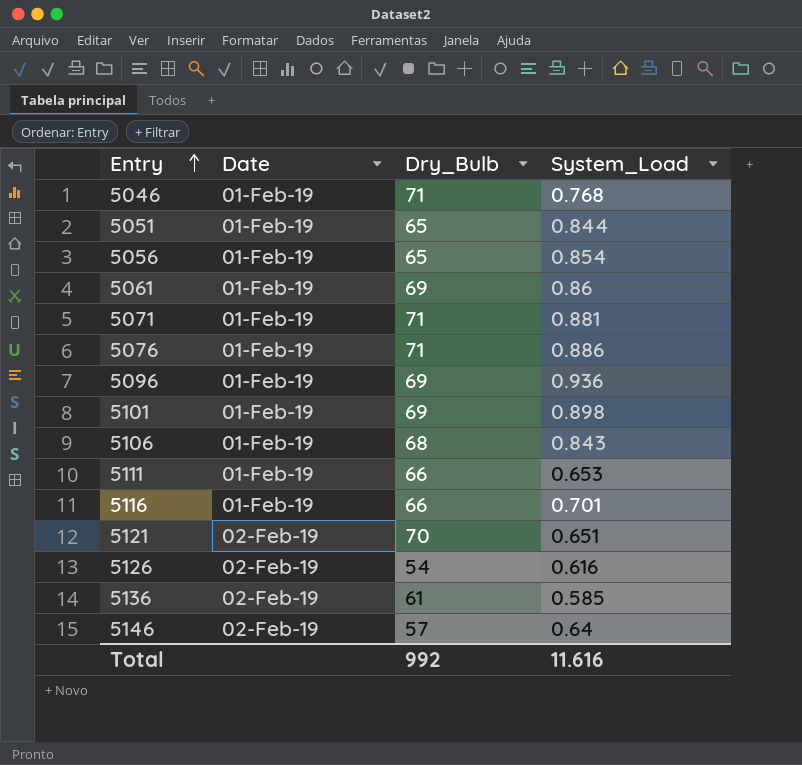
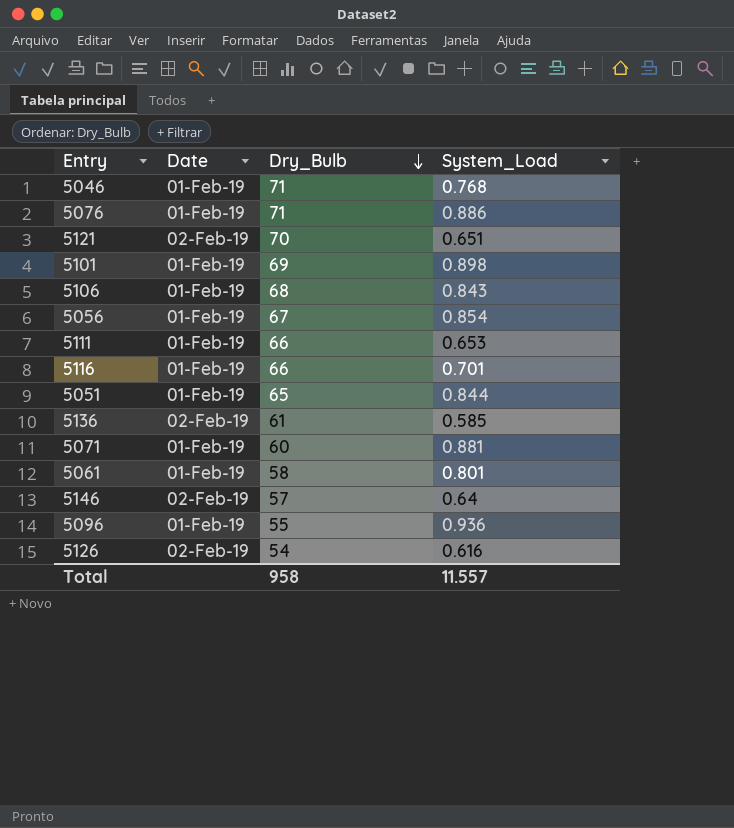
row order: Entry ascending -> Dry_Bulb descending
5056 | Dry_Bulb: 65 -> 67
5071 | Dry_Bulb: 71 -> 60
5061 | Dry_Bulb: 69 -> 58
5061 | System_Load: 0.86 -> 0.801
5096 | Dry_Bulb: 69 -> 55
Total | Dry_Bulb: 992 -> 958
Total | System_Load: 11.616 -> 11.557

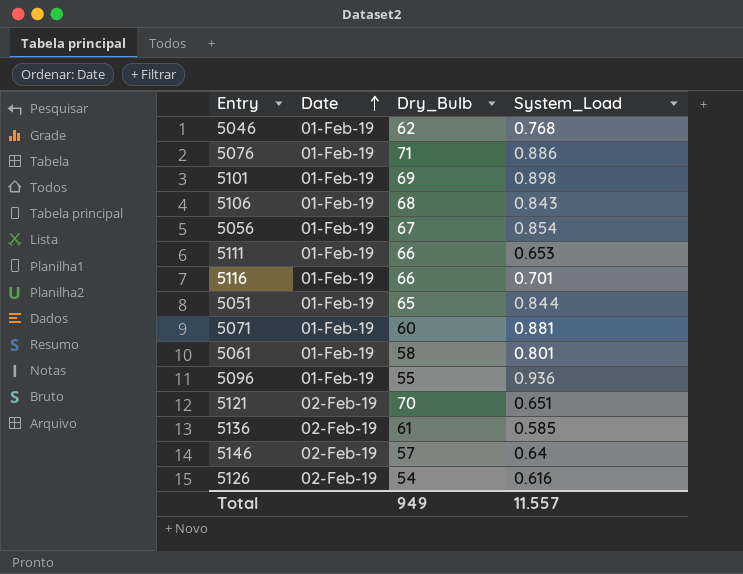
row order: Dry_Bulb descending -> Date ascending
5046 | Dry_Bulb: 71 -> 62
Total | Dry_Bulb: 958 -> 949

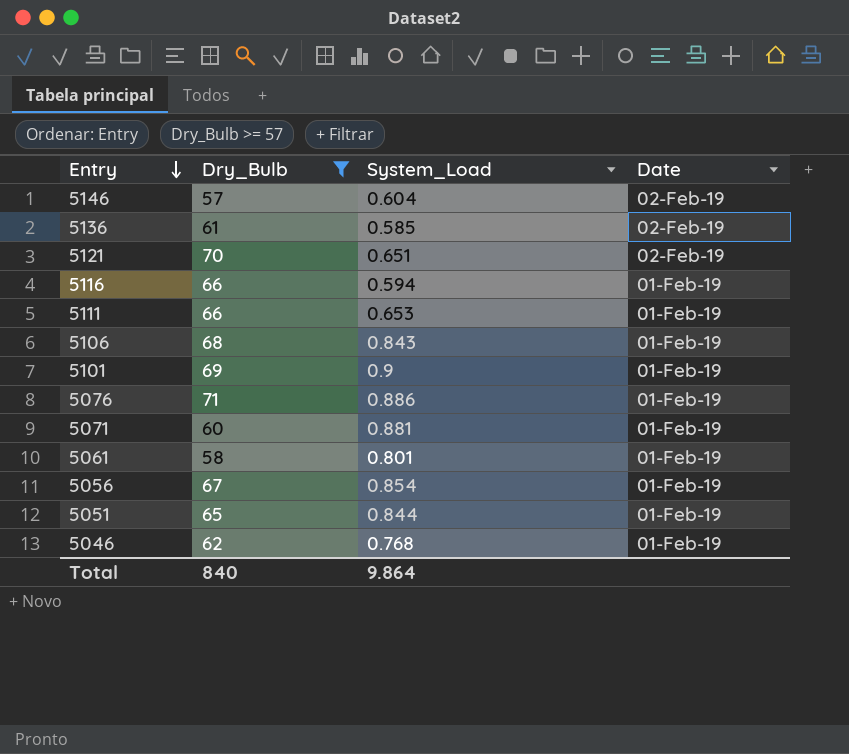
filter: none -> Dry_Bulb >= 57
row order: Date ascending -> Entry descending
column Date | position: 2 -> 4
5146 | System_Load: 0.64 -> 0.604
5116 | System_Load: 0.701 -> 0.594
5101 | System_Load: 0.898 -> 0.9
Total | Dry_Bulb: 949 -> 840
Total | System_Load: 11.557 -> 9.864

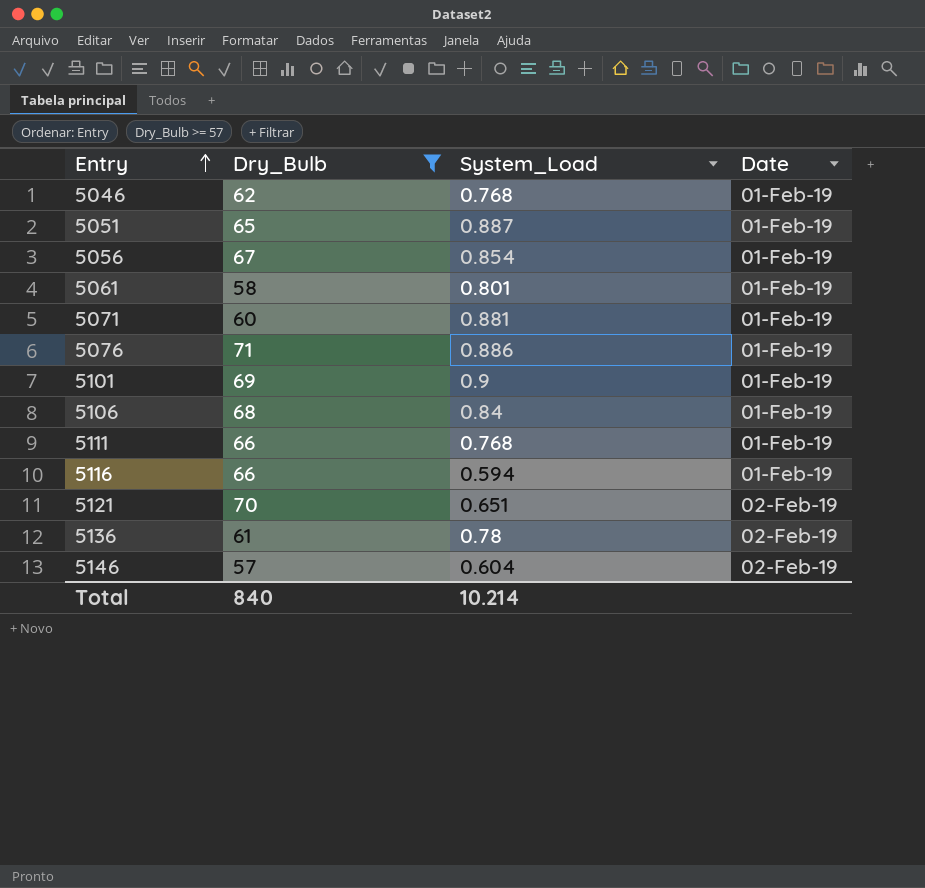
row order: Entry descending -> Entry ascending
5051 | System_Load: 0.844 -> 0.887
5106 | System_Load: 0.843 -> 0.84
5111 | System_Load: 0.653 -> 0.768
5136 | System_Load: 0.585 -> 0.78
Total | System_Load: 9.864 -> 10.214

